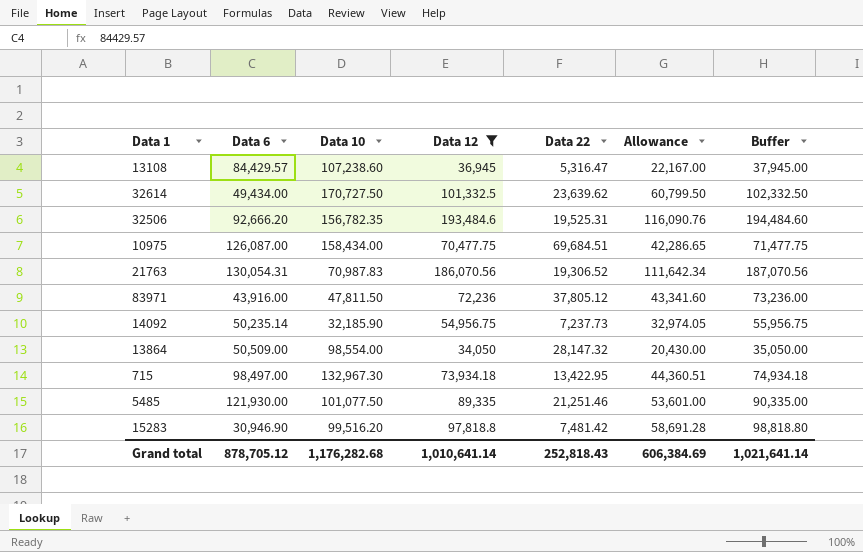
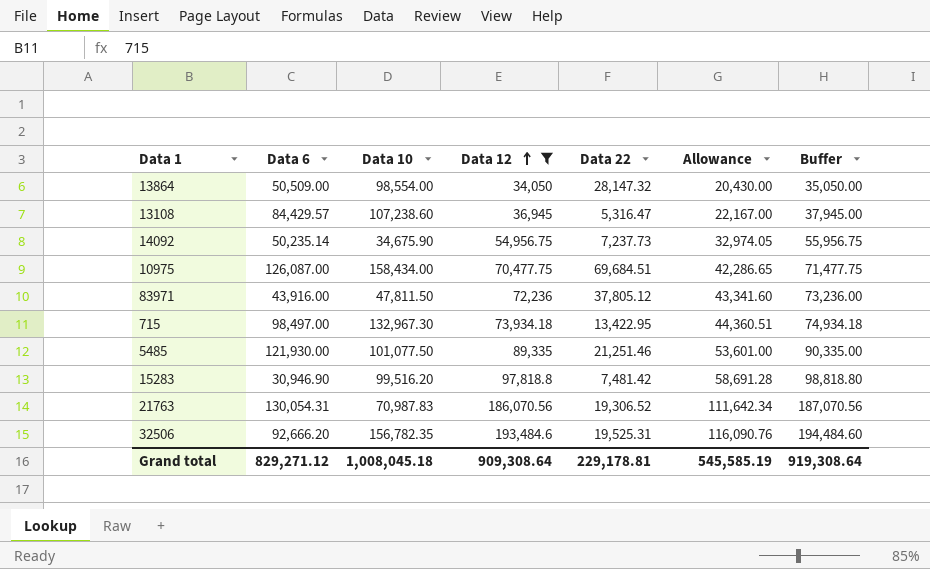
row order: none -> Data 12 ascending
row 32614: 49,434.00 | 170,727.50 | 101,332.5 | 23,639.62 | 60,799.50 | 102,332.50 -> none
14092 | Data 10: 32,185.90 -> 34,675.90
Grand total | Data 6: 878,705.12 -> 829,271.12
Grand total | Data 10: 1,176,282.68 -> 1,008,045.18
Grand total | Data 12: 1,010,641.14 -> 909,308.64
Grand total | Data 22: 252,818.43 -> 229,178.81
Grand total | Allowance: 606,384.69 -> 545,585.19
Grand total | Buffer: 1,021,641.14 -> 919,308.64

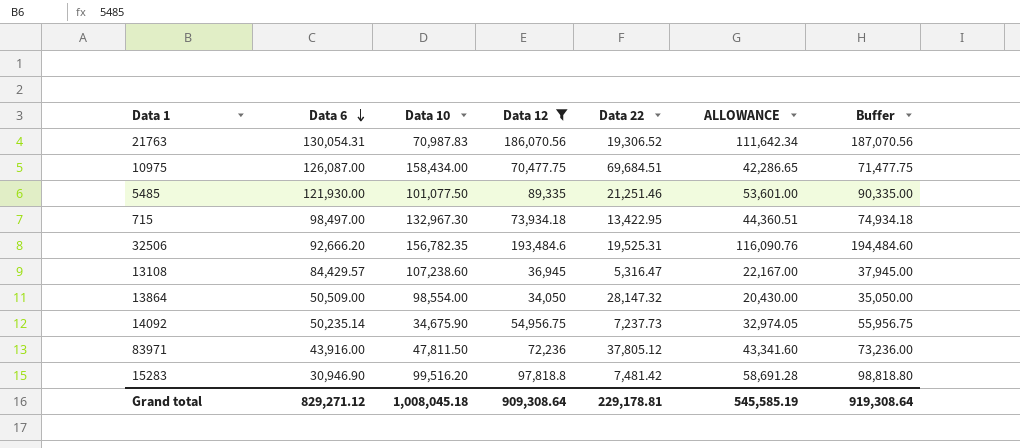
row order: Data 12 ascending -> Data 6 descending
column name: Allowance -> ALLOWANCE

